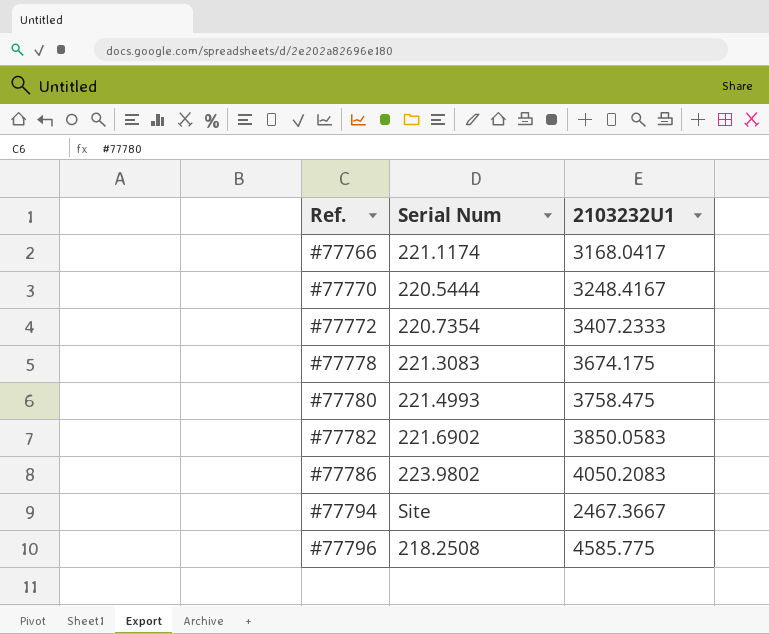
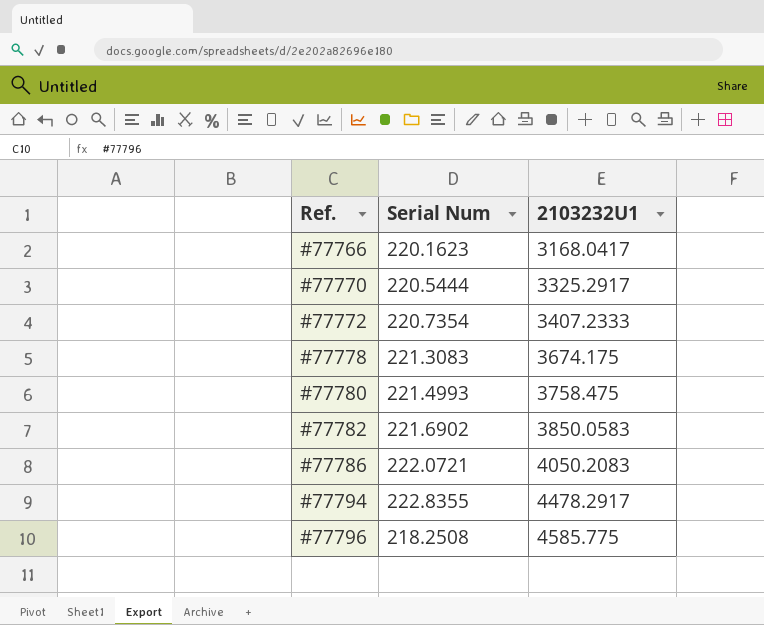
#77766 | Serial Num: 221.1174 -> 220.1623
#77770 | 2103232U1: 3248.4167 -> 3325.2917
#77786 | Serial Num: 223.9802 -> 222.0721
#77794 | Serial Num: Site -> 222.8355
#77794 | 2103232U1: 2467.3667 -> 4478.2917

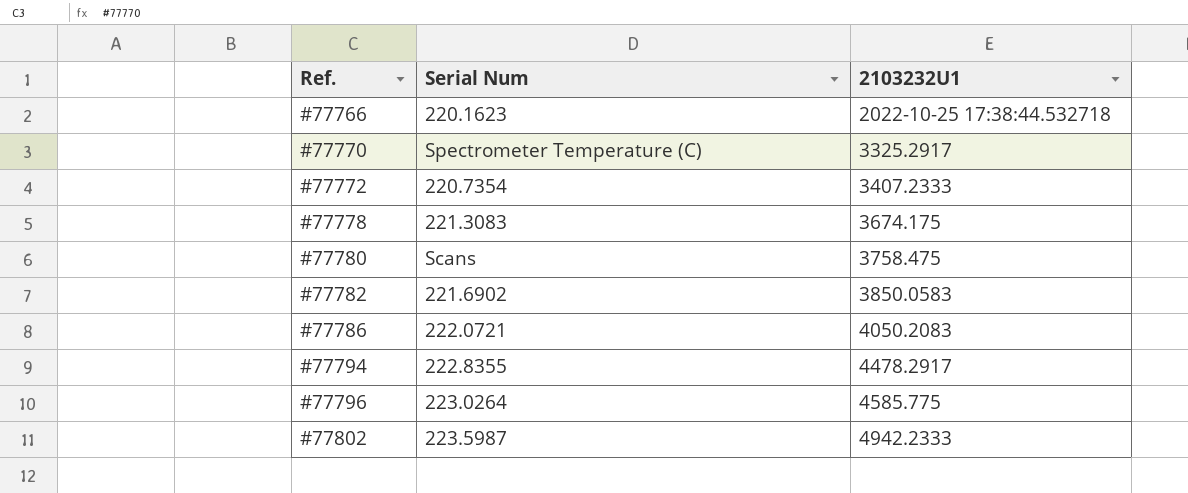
#77766 | 2103232U1: 3168.0417 -> 2022-10-25 17:38:44.532718
#77770 | Serial Num: 220.5444 -> Spectrometer Temperature (C)
#77780 | Serial Num: 221.4993 -> Scans
#77796 | Serial Num: 218.2508 -> 223.0264
row #77802: none -> 223.5987 | 4942.2333

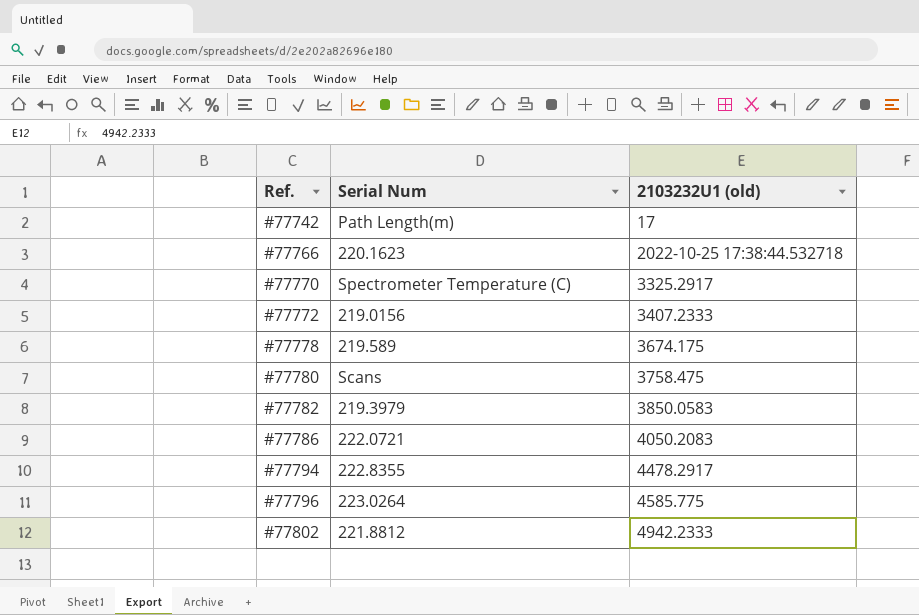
column name: 2103232U1 -> 2103232U1 (old)
row #77742: none -> Path Length(m) | 17
#77772 | Serial Num: 220.7354 -> 219.0156
#77778 | Serial Num: 221.3083 -> 219.589
#77782 | Serial Num: 221.6902 -> 219.3979
#77802 | Serial Num: 223.5987 -> 221.8812

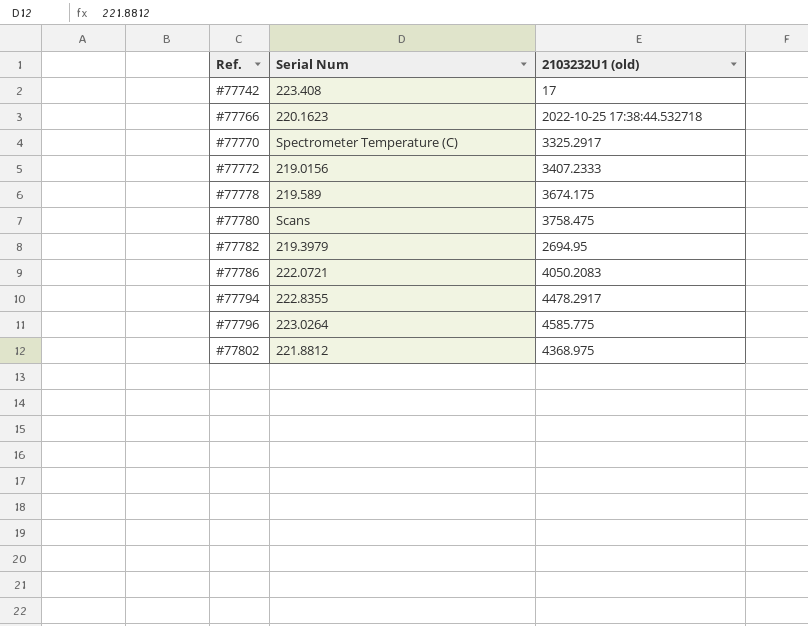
#77742 | Serial Num: Path Length(m) -> 223.408
#77782 | 2103232U1 (old): 3850.0583 -> 2694.95
#77802 | 2103232U1 (old): 4942.2333 -> 4368.975

